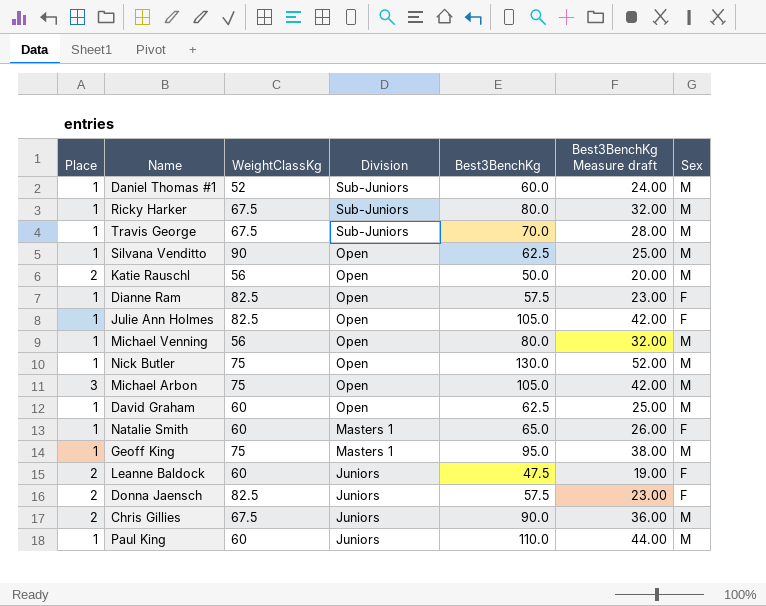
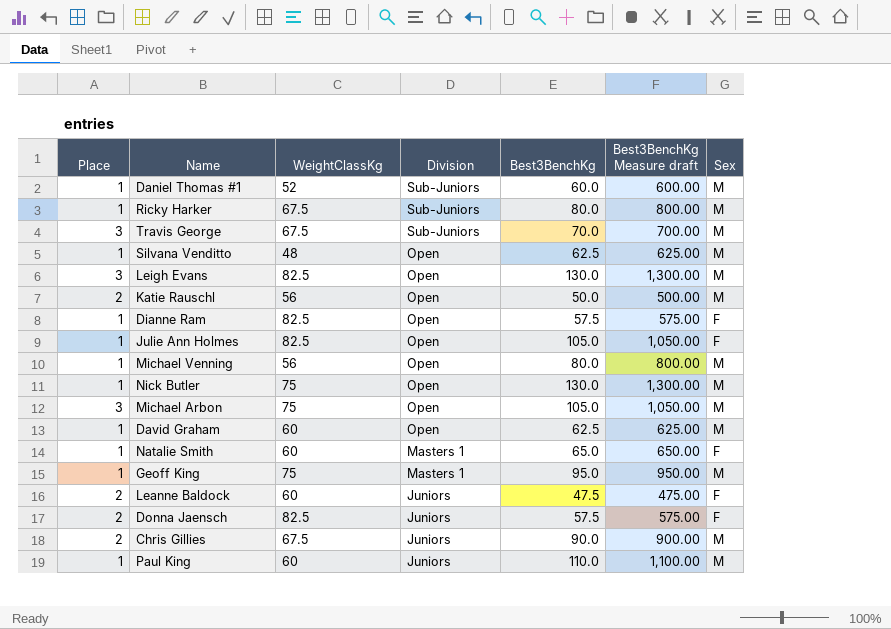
column Best3BenchKg Measure draft | formula: [Best3BenchKg] * 0.4 -> [Best3BenchKg] * 10
Travis George | Place: 1 -> 3
Silvana Venditto | WeightClassKg: 90 -> 48
row Leigh Evans: none -> 3 | 82.5 | Open | 130.0 | 1,300.00 | M

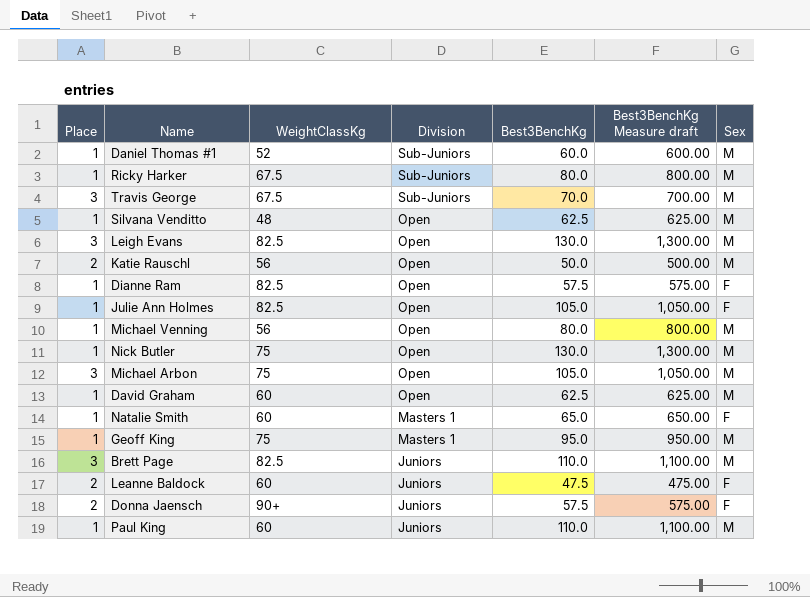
row Chris Gillies: 2 | 67.5 | Juniors | 90.0 | 900.00 | M -> none
row Brett Page: none -> 3 | 82.5 | Juniors | 110.0 | 1,100.00 | M
Donna Jaensch | WeightClassKg: 82.5 -> 90+

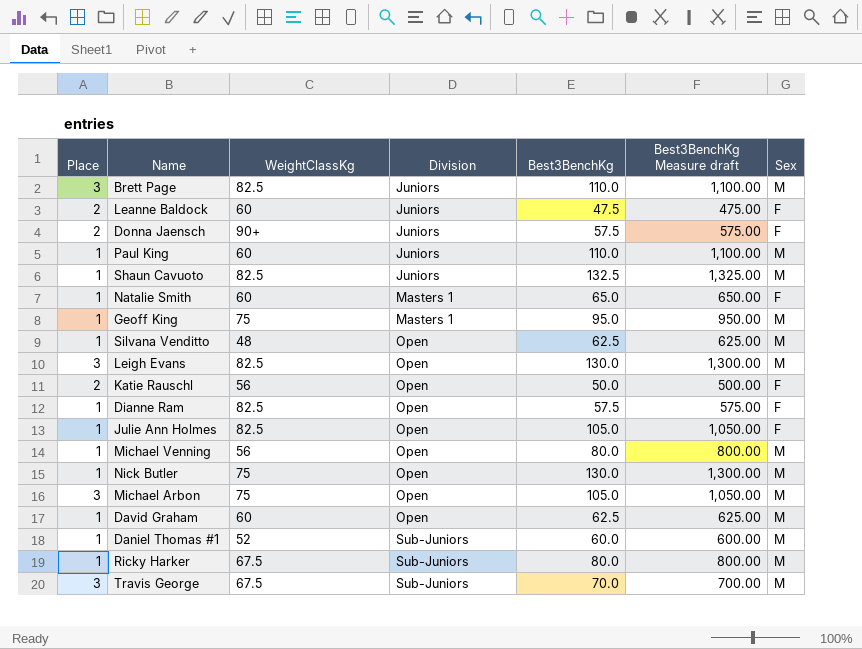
row order: Division descending -> Division ascending
row Shaun Cavuoto: none -> 1 | 82.5 | Juniors | 132.5 | 1,325.00 | M
Katie Rauschl | Sex: M -> F

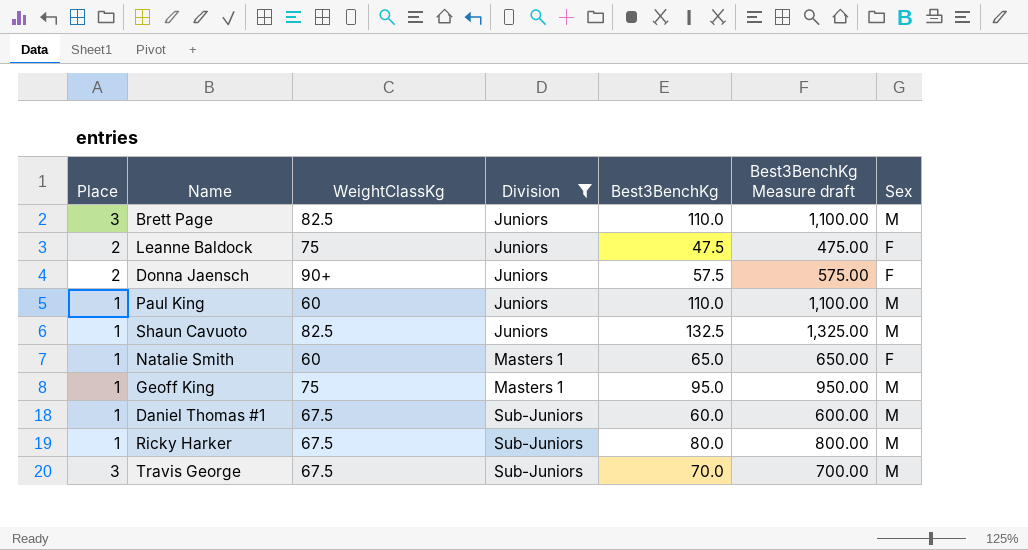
filter: none -> Division != Open
Leanne Baldock | WeightClassKg: 60 -> 75
Daniel Thomas #1 | WeightClassKg: 52 -> 67.5

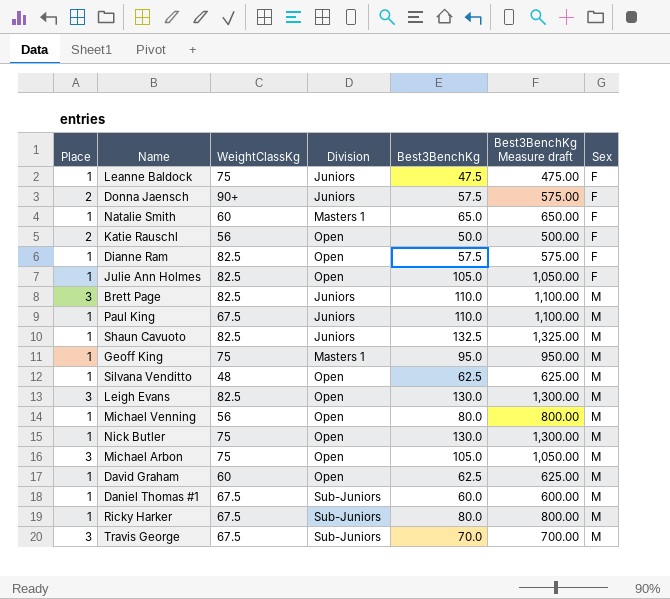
filter: Division != Open -> none
row order: Division ascending -> Sex ascending
Leanne Baldock | Place: 2 -> 1
Paul King | WeightClassKg: 60 -> 67.5

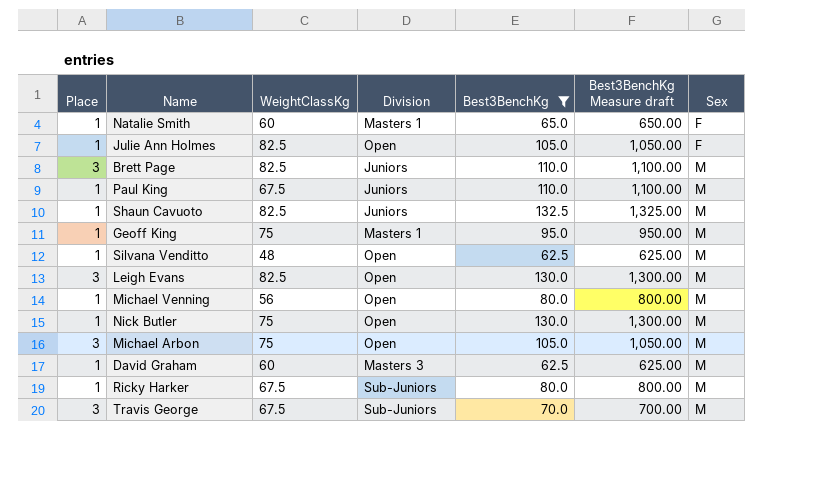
filter: none -> Best3BenchKg >= 62.5
David Graham | Division: Open -> Masters 3

